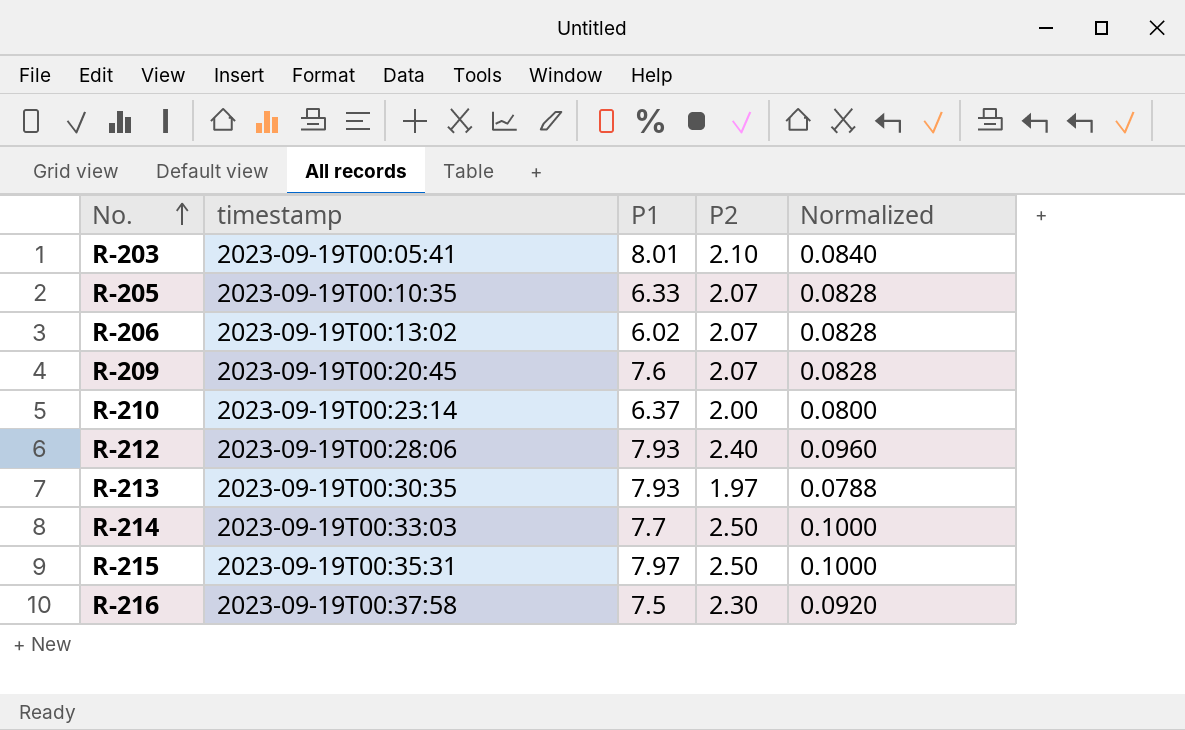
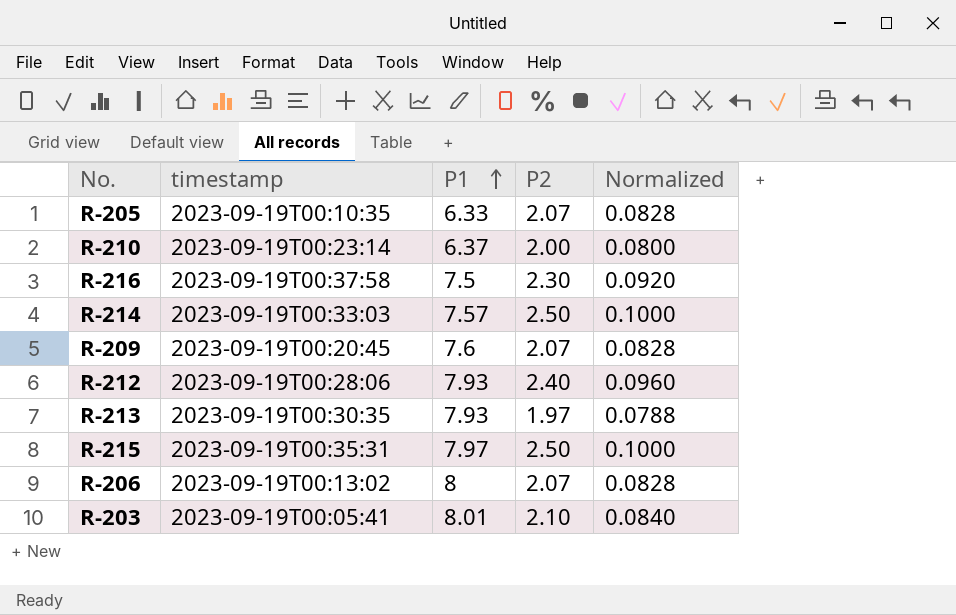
row order: No. ascending -> P1 ascending
R-214 | P1: 7.7 -> 7.57
R-206 | P1: 6.02 -> 8

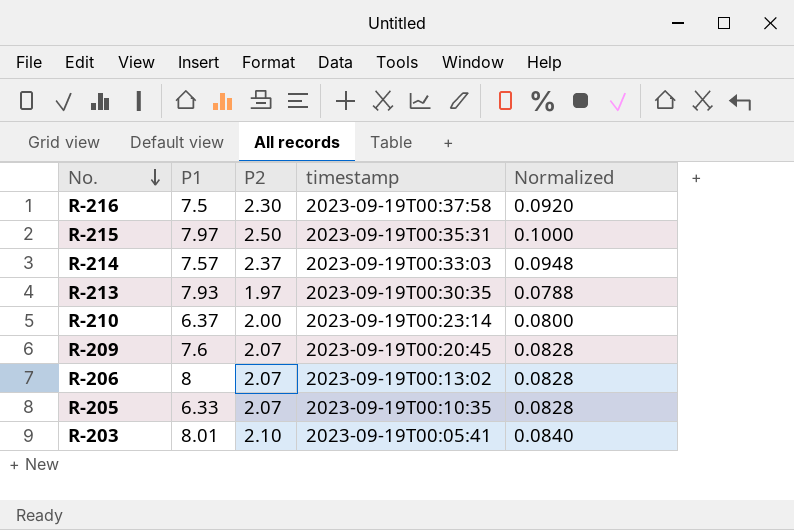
row order: P1 ascending -> No. descending
column timestamp | position: 2 -> 4
row R-212: 2023-09-19T00:28:06 | 7.93 | 2.40 | 0.0960 -> none
R-214 | P2: 2.50 -> 2.37
R-214 | Normalized: 0.1000 -> 0.0948

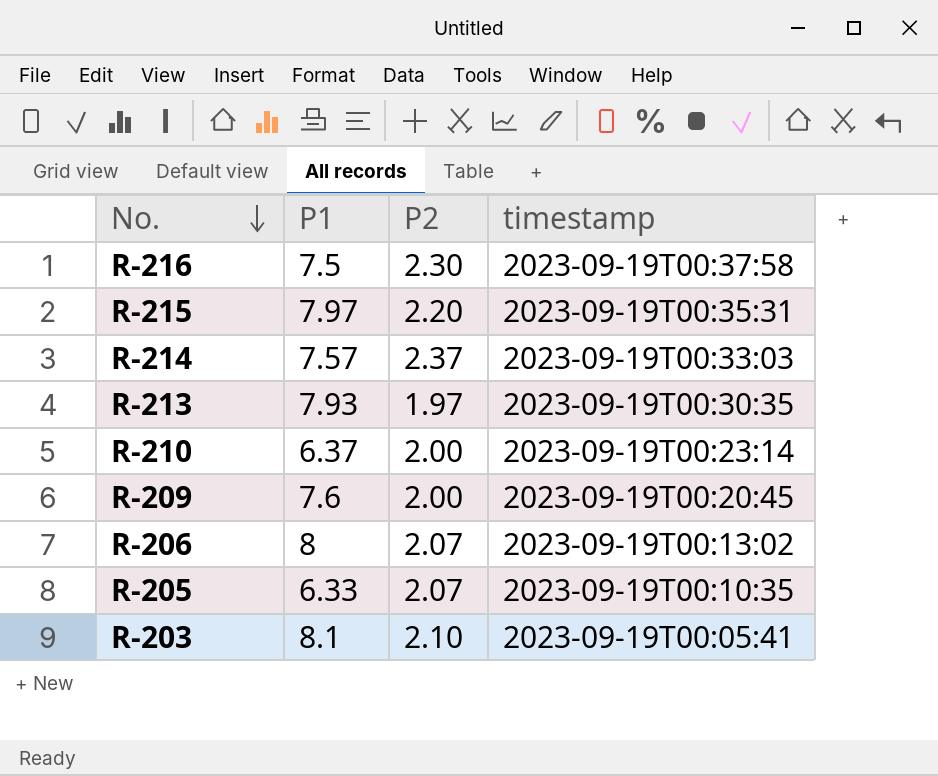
column Normalized | formula: [P2] * 0.04 -> none
R-215 | P2: 2.50 -> 2.20
R-209 | P2: 2.07 -> 2.00
R-203 | P1: 8.01 -> 8.1

